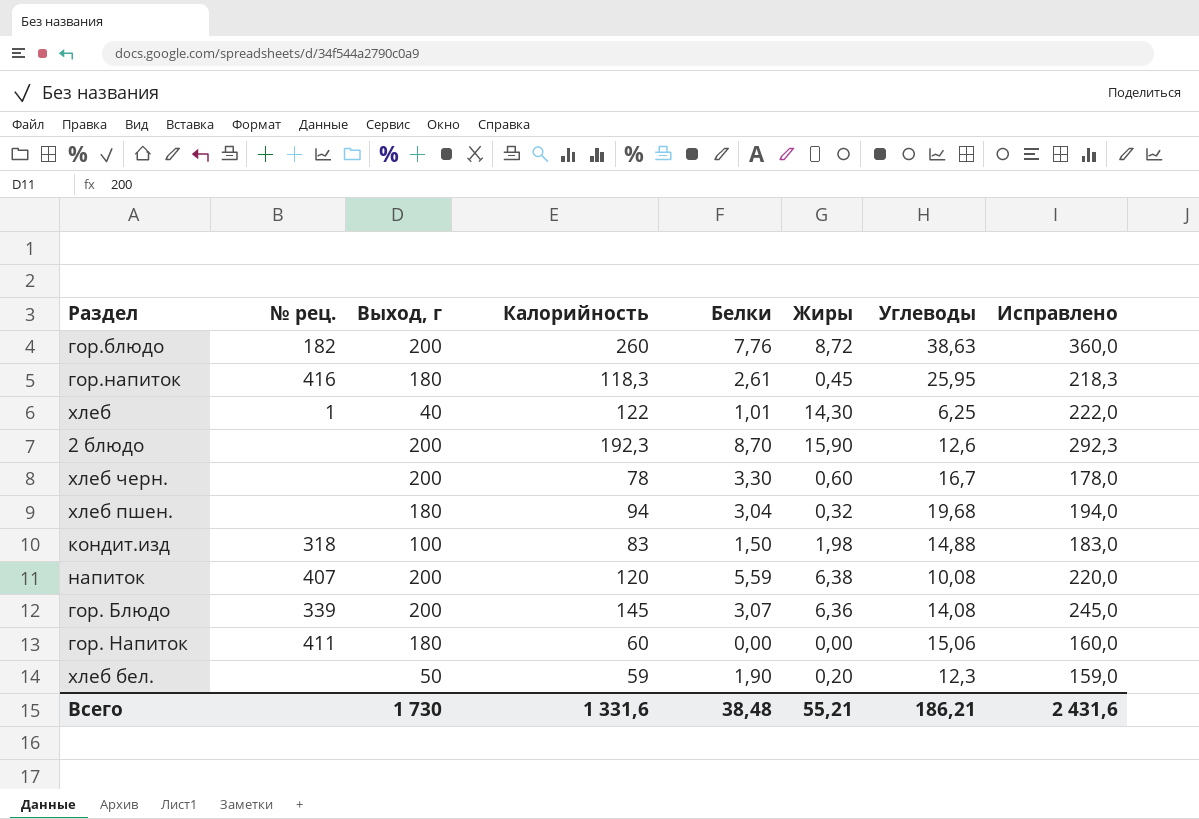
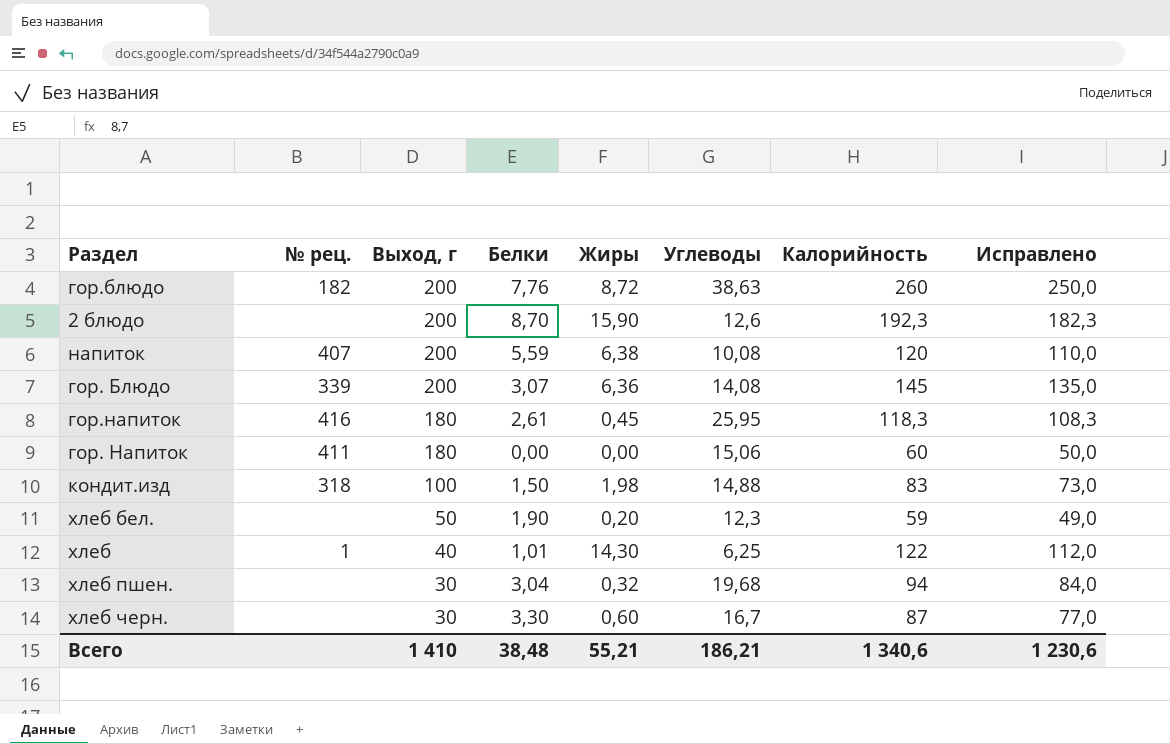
row order: none -> Выход, г descending
column Калорийность | position: 4 -> 7
column Исправлено | formula: [Калорийность] + 100 -> [Калорийность] - 10
хлеб пшен. | Выход, г: 180 -> 30
хлеб черн. | Выход, г: 200 -> 30
хлеб черн. | Калорийность: 78 -> 87
Всего | Выход, г: 1 730 -> 1 410
Всего | Калорийность: 1 331,6 -> 1 340,6
Всего | Исправлено: 2 431,6 -> 1 230,6

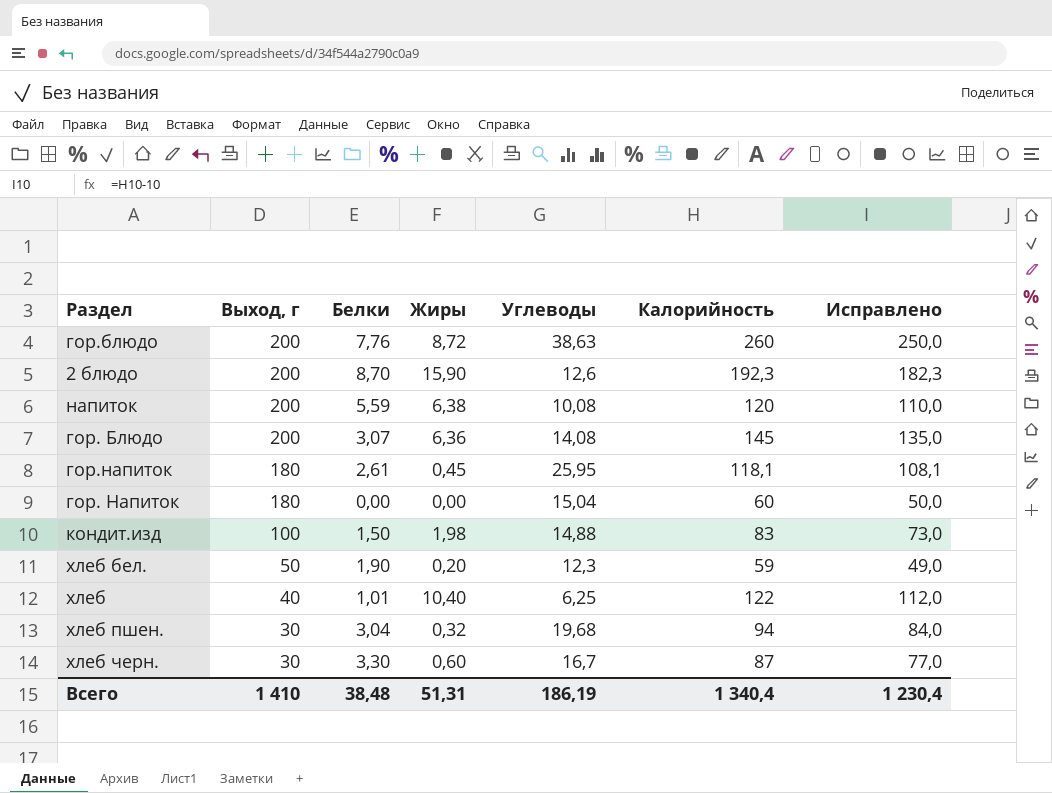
column № рец. | position: 2 -> none
гор.напиток | Калорийность: 118,3 -> 118,1
гор.напиток | Исправлено: 108,3 -> 108,1
гор. Напиток | Углеводы: 15,06 -> 15,04
хлеб | Жиры: 14,30 -> 10,40
Всего | Жиры: 55,21 -> 51,31
Всего | Углеводы: 186,21 -> 186,19
Всего | Калорийность: 1 340,6 -> 1 340,4
Всего | Исправлено: 1 230,6 -> 1 230,4

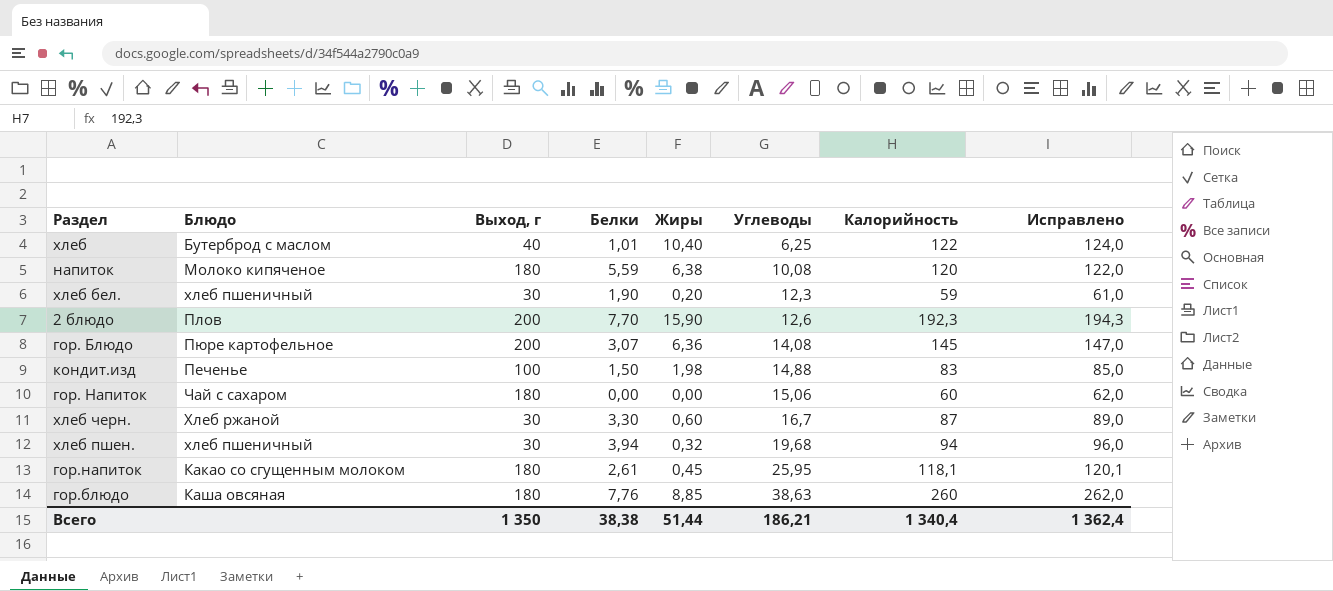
row order: Выход, г descending -> Углеводы ascending
column Блюдо | position: none -> 2
column Исправлено | formula: [Калорийность] - 10 -> [Калорийность] + 2
напиток | Выход, г: 200 -> 180
хлеб бел. | Выход, г: 50 -> 30
2 блюдо | Белки: 8,70 -> 7,70
гор. Напиток | Углеводы: 15,04 -> 15,06
хлеб пшен. | Белки: 3,04 -> 3,94
гор.блюдо | Выход, г: 200 -> 180
гор.блюдо | Жиры: 8,72 -> 8,85
Всего | Выход, г: 1 410 -> 1 350
Всего | Белки: 38,48 -> 38,38
Всего | Жиры: 51,31 -> 51,44
Всего | Углеводы: 186,19 -> 186,21
Всего | Исправлено: 1 230,4 -> 1 362,4

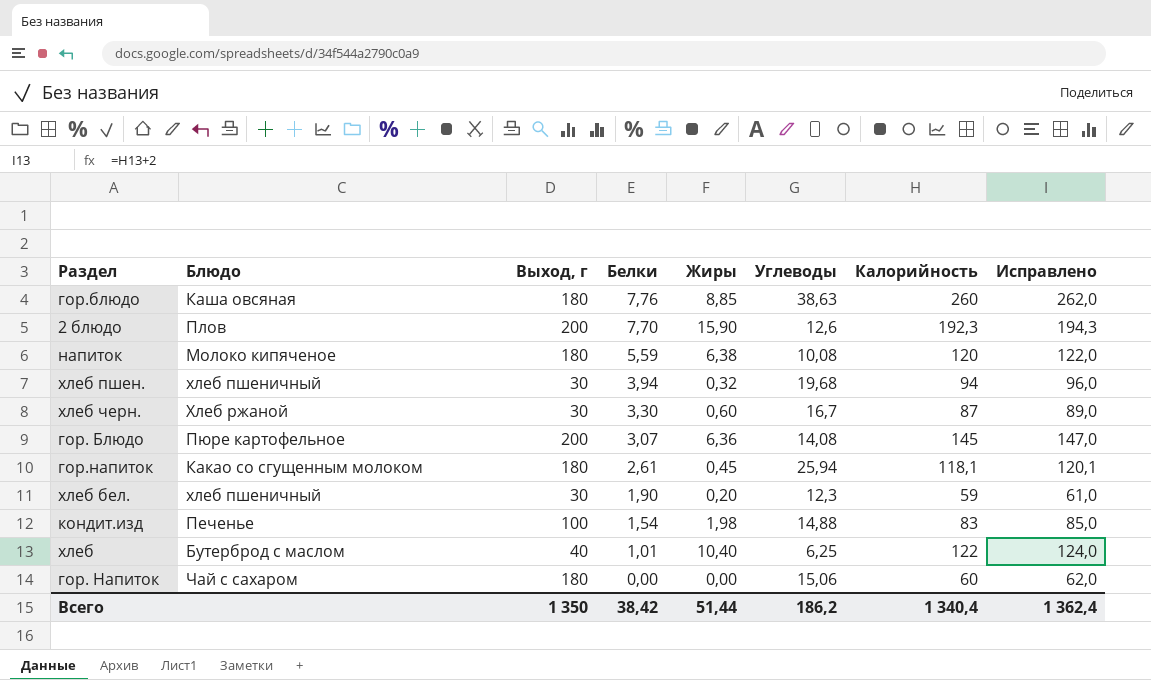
row order: Углеводы ascending -> Белки descending
гор.напиток | Углеводы: 25,95 -> 25,94
кондит.изд | Белки: 1,50 -> 1,54
Всего | Белки: 38,38 -> 38,42
Всего | Углеводы: 186,21 -> 186,2

